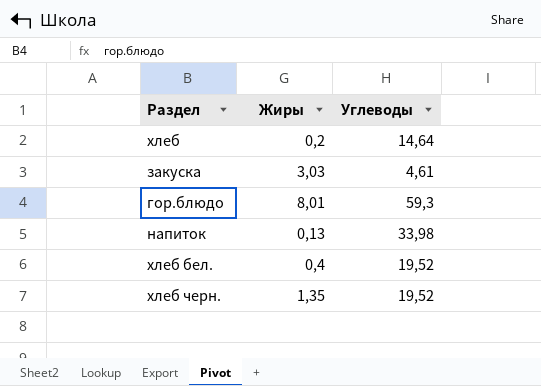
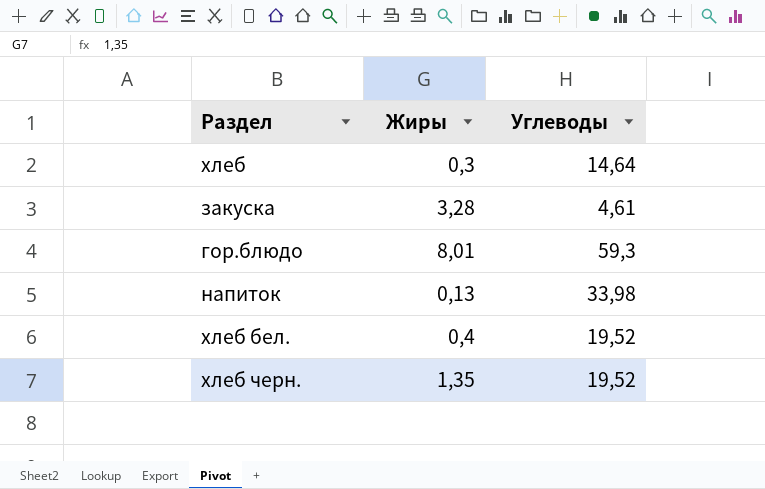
хлеб | Жиры: 0,2 -> 0,3
закуска | Жиры: 3,03 -> 3,28

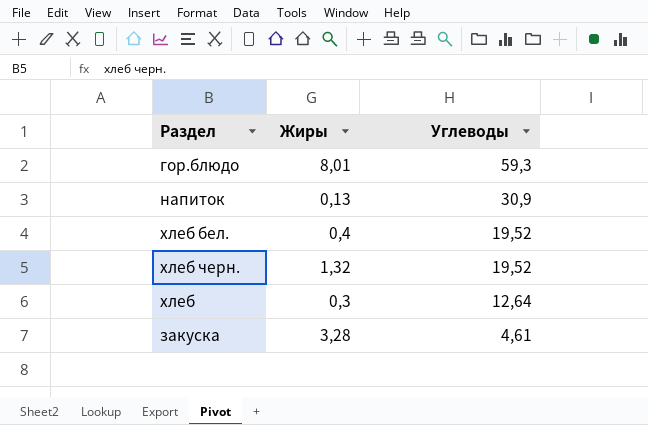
row order: none -> Углеводы descending
напиток | Углеводы: 33,98 -> 30,9
хлеб черн. | Жиры: 1,35 -> 1,32
хлеб | Углеводы: 14,64 -> 12,64

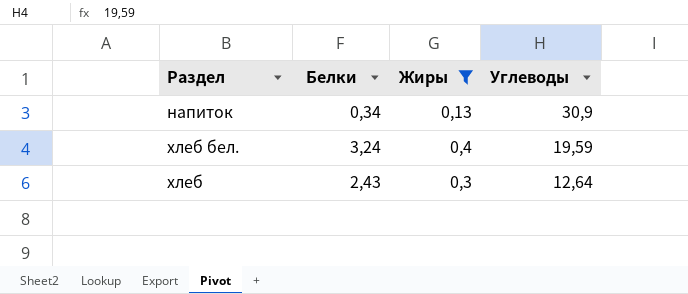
filter: none -> Жиры <= 0,4
column Белки | position: none -> 2
хлеб бел. | Углеводы: 19,52 -> 19,59

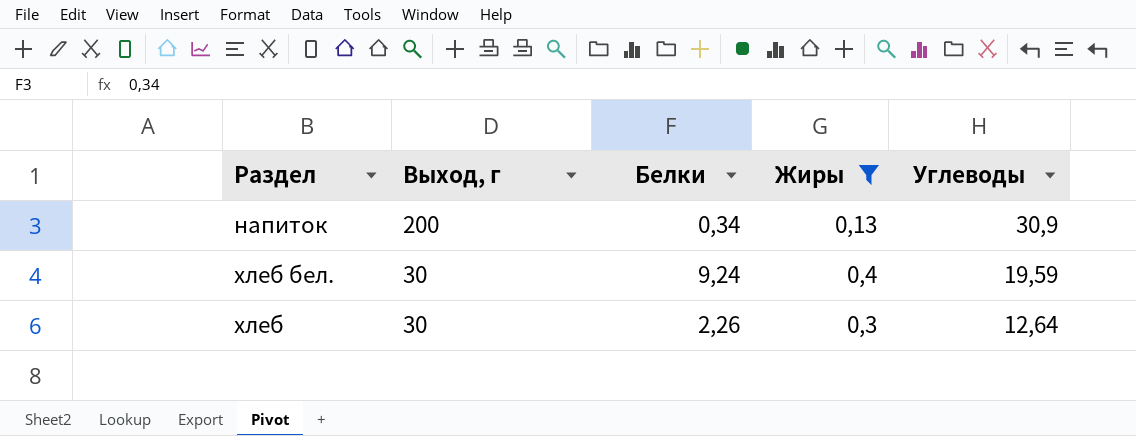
column Выход, г | position: none -> 2
хлеб бел. | Белки: 3,24 -> 9,24
хлеб | Белки: 2,43 -> 2,26

